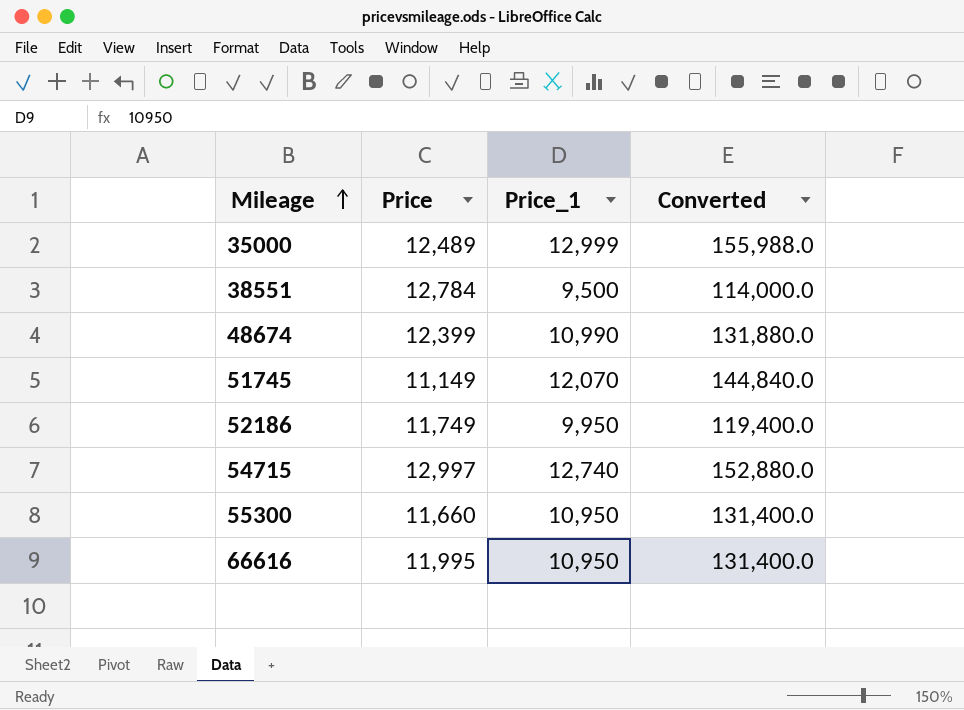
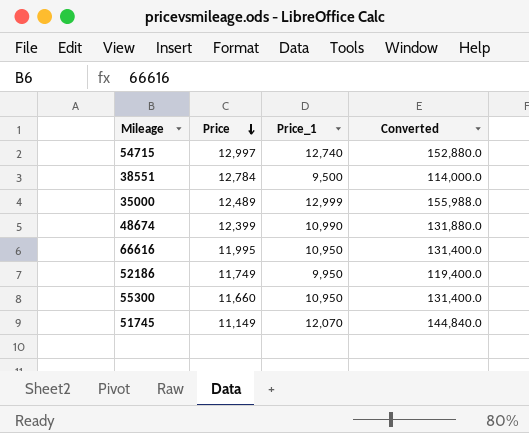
row order: Mileage ascending -> Price descending

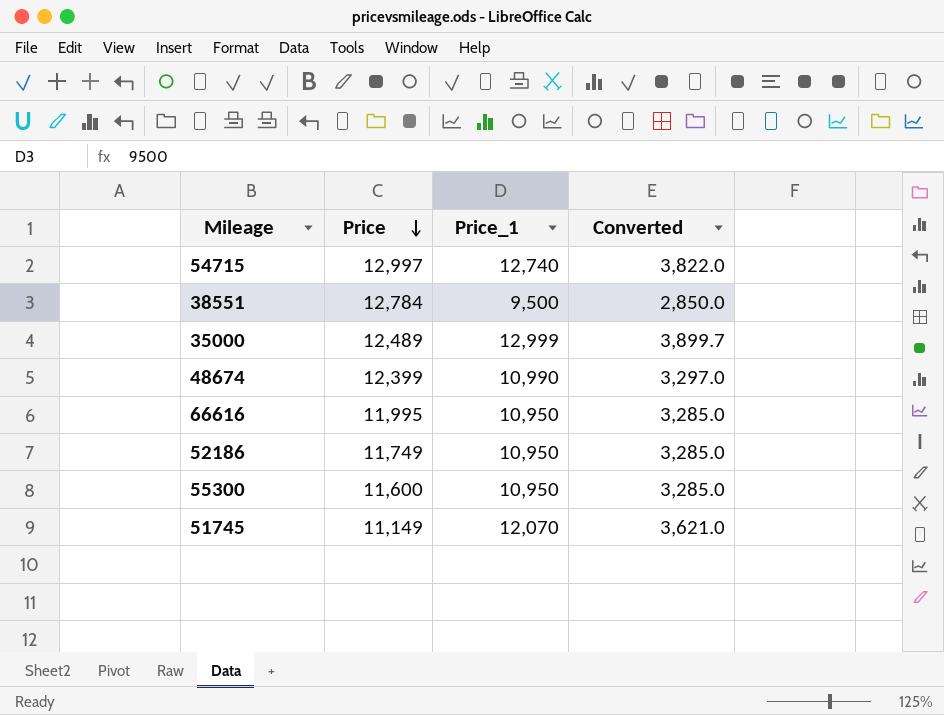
column Converted | formula: [Price_1] * 12 -> [Price_1] * 0.3
52186 | Price_1: 9,950 -> 10,950
55300 | Price: 11,660 -> 11,600

